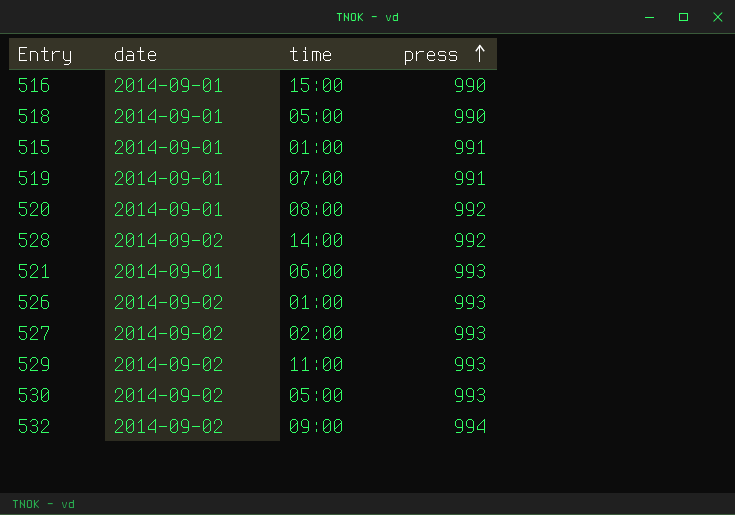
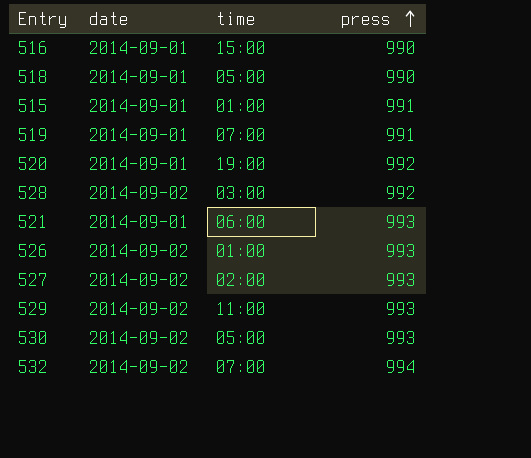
520 | time: 08:00 -> 19:00
528 | time: 14:00 -> 03:00
532 | time: 09:00 -> 07:00

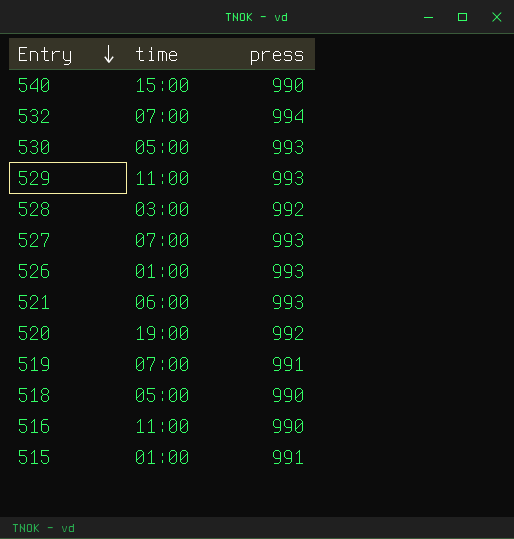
row order: press ascending -> Entry descending
column date | position: 2 -> none
row 540: none -> 15:00 | 990
527 | time: 02:00 -> 07:00
516 | time: 15:00 -> 11:00

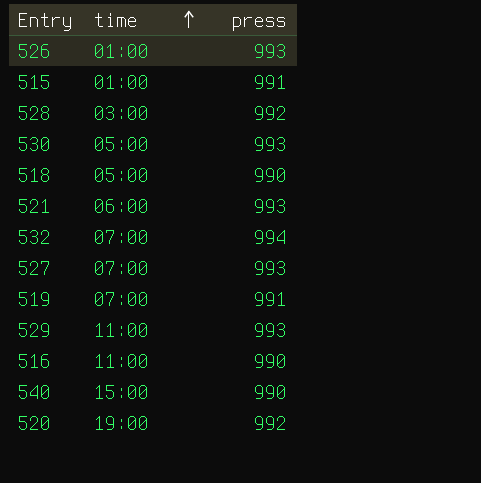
row order: Entry descending -> time ascending

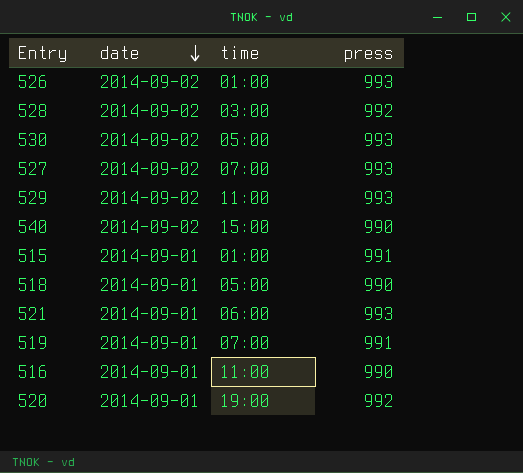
row order: time ascending -> date descending
column date | position: none -> 2
row 532: 07:00 | 994 -> none

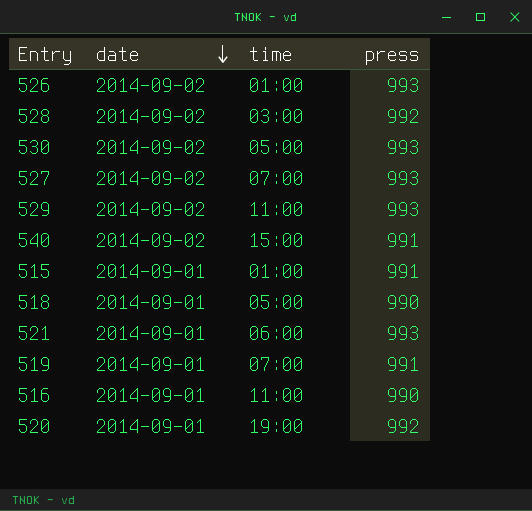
540 | press: 990 -> 991

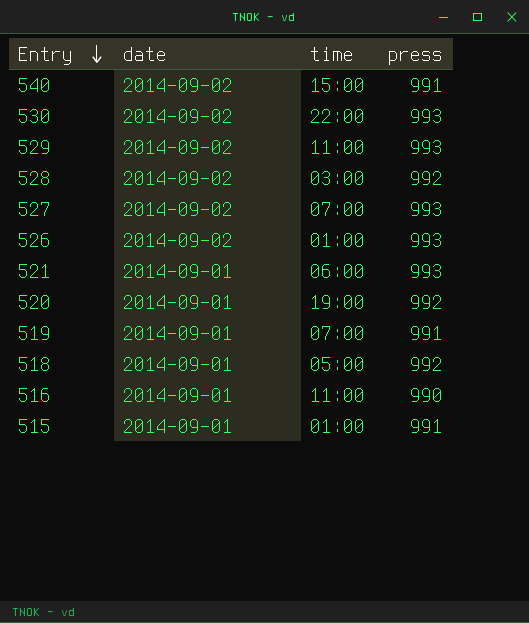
row order: date descending -> Entry descending
530 | time: 05:00 -> 22:00
518 | press: 990 -> 992

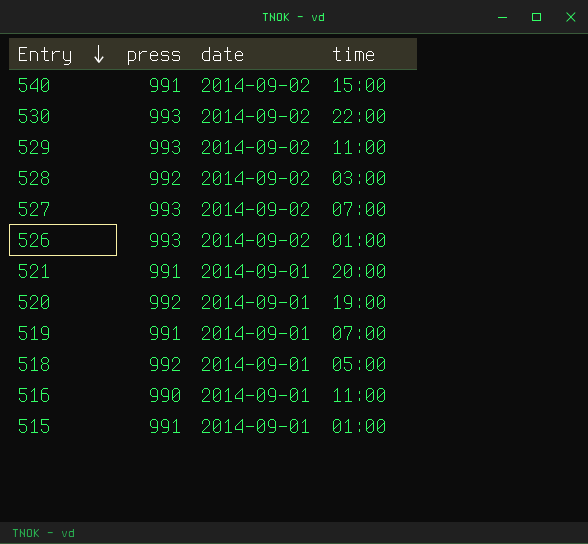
column press | position: 4 -> 2
521 | press: 993 -> 991
521 | time: 06:00 -> 20:00

